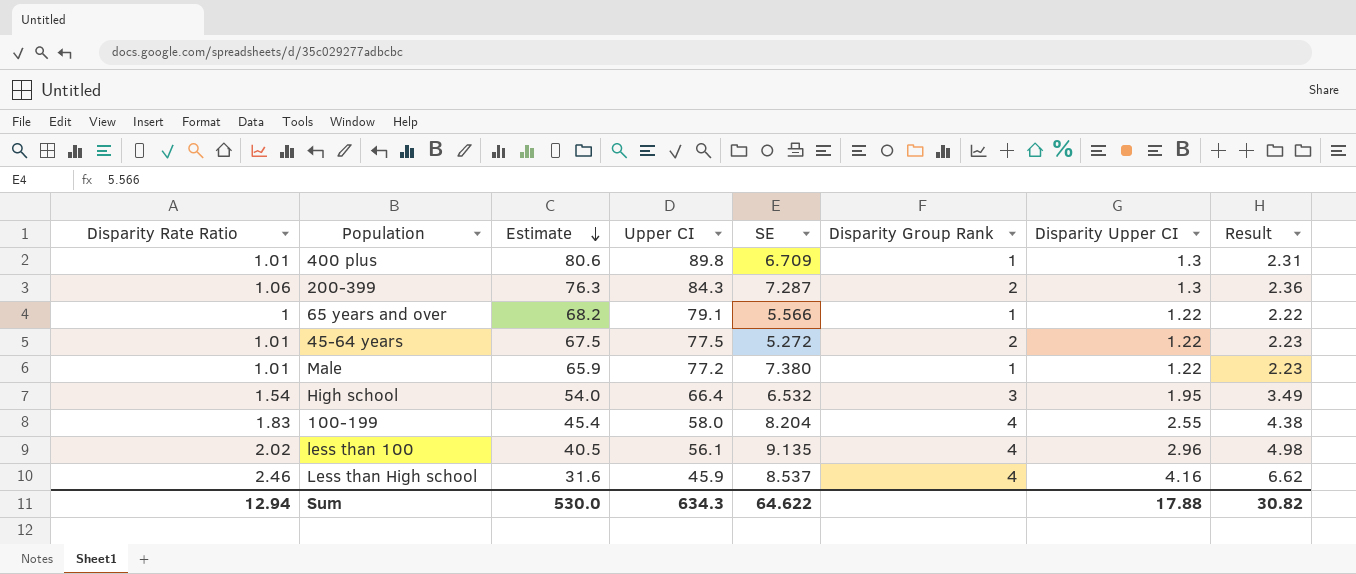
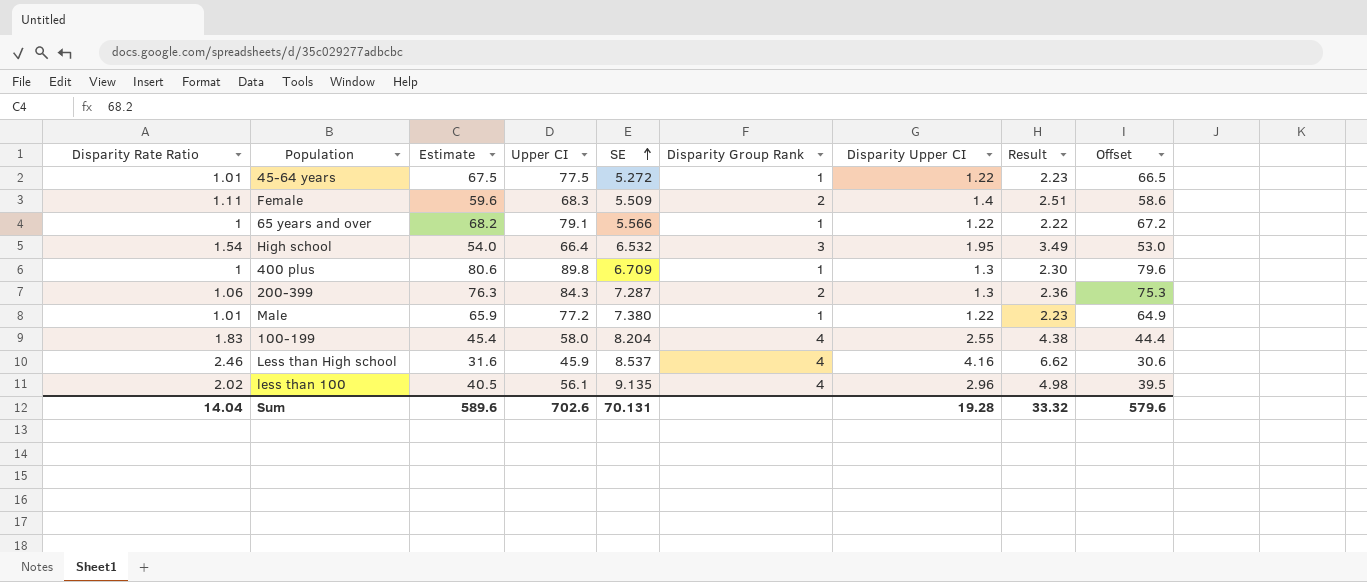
row order: Estimate descending -> SE ascending
column Offset | formula: none -> [Estimate] - 1
45-64 years | Disparity Group Rank: 2 -> 1
row Female: none -> 1.11 | 59.6 | 68.3 | 5.509 | 2 | 1.4 | 2.51 | 58.6
400 plus | Disparity Rate Ratio: 1.01 -> 1
400 plus | Result: 2.31 -> 2.30
Sum | Disparity Rate Ratio: 12.94 -> 14.04
Sum | Estimate: 530.0 -> 589.6
Sum | Upper CI: 634.3 -> 702.6
Sum | SE: 64.622 -> 70.131
Sum | Disparity Upper CI: 17.88 -> 19.28
Sum | Result: 30.82 -> 33.32

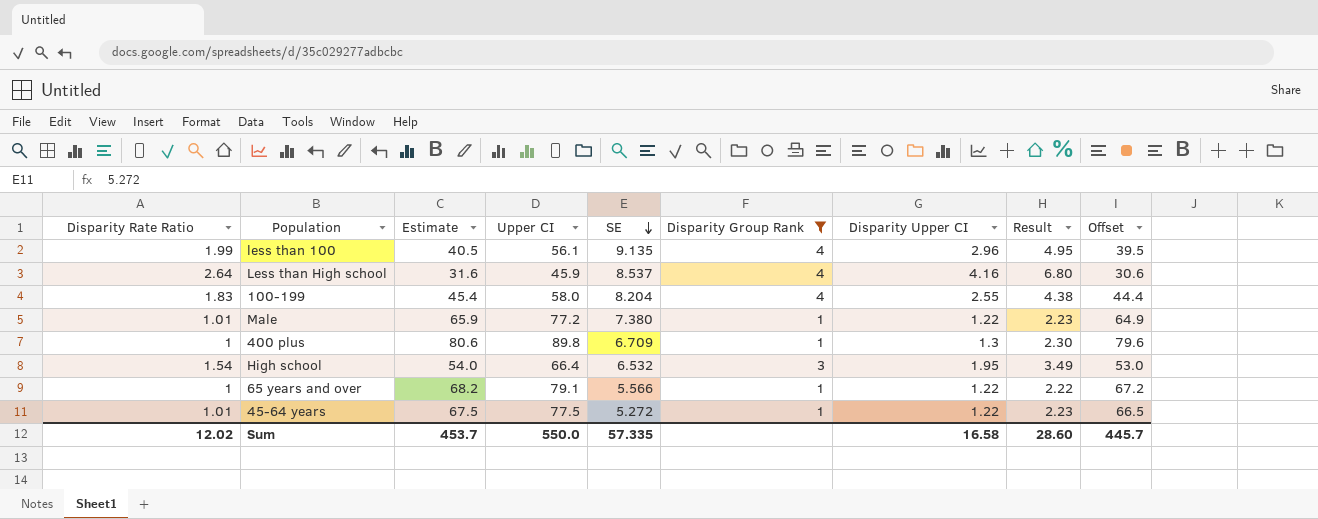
filter: none -> Disparity Group Rank != 2
row order: SE ascending -> SE descending
less than 100 | Disparity Rate Ratio: 2.02 -> 1.99
less than 100 | Result: 4.98 -> 4.95
Less than High school | Disparity Rate Ratio: 2.46 -> 2.64
Less than High school | Result: 6.62 -> 6.80
Sum | Disparity Rate Ratio: 14.04 -> 12.02
Sum | Estimate: 589.6 -> 453.7
Sum | Upper CI: 702.6 -> 550.0
Sum | SE: 70.131 -> 57.335
Sum | Disparity Upper CI: 19.28 -> 16.58
Sum | Result: 33.32 -> 28.60
Sum | Offset: 579.6 -> 445.7

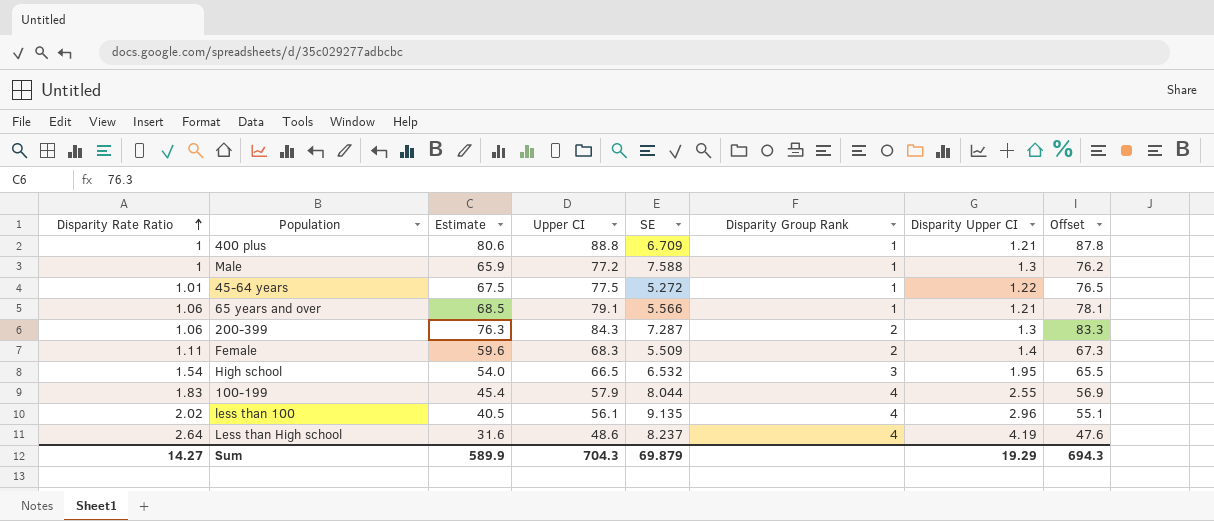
filter: Disparity Group Rank != 2 -> none
row order: SE descending -> Disparity Rate Ratio ascending
column Result | formula: [Disparity Rate Ratio] + [Disparity Upper CI] -> none
column Offset | formula: [Estimate] - 1 -> [Upper CI] - 1
400 plus | Upper CI: 89.8 -> 88.8
400 plus | Disparity Upper CI: 1.3 -> 1.21
Male | Disparity Rate Ratio: 1.01 -> 1
Male | SE: 7.380 -> 7.588
Male | Disparity Upper CI: 1.22 -> 1.3
65 years and over | Disparity Rate Ratio: 1 -> 1.06
65 years and over | Estimate: 68.2 -> 68.5
65 years and over | Disparity Upper CI: 1.22 -> 1.21
High school | Upper CI: 66.4 -> 66.5
100-199 | Upper CI: 58.0 -> 57.9
100-199 | SE: 8.204 -> 8.044
less than 100 | Disparity Rate Ratio: 1.99 -> 2.02
Less than High school | Upper CI: 45.9 -> 48.6
Less than High school | SE: 8.537 -> 8.237
Less than High school | Disparity Upper CI: 4.16 -> 4.19
Sum | Disparity Rate Ratio: 12.02 -> 14.27
Sum | Estimate: 453.7 -> 589.9
Sum | Upper CI: 550.0 -> 704.3
Sum | SE: 57.335 -> 69.879
Sum | Disparity Upper CI: 16.58 -> 19.29
Sum | Offset: 445.7 -> 694.3

